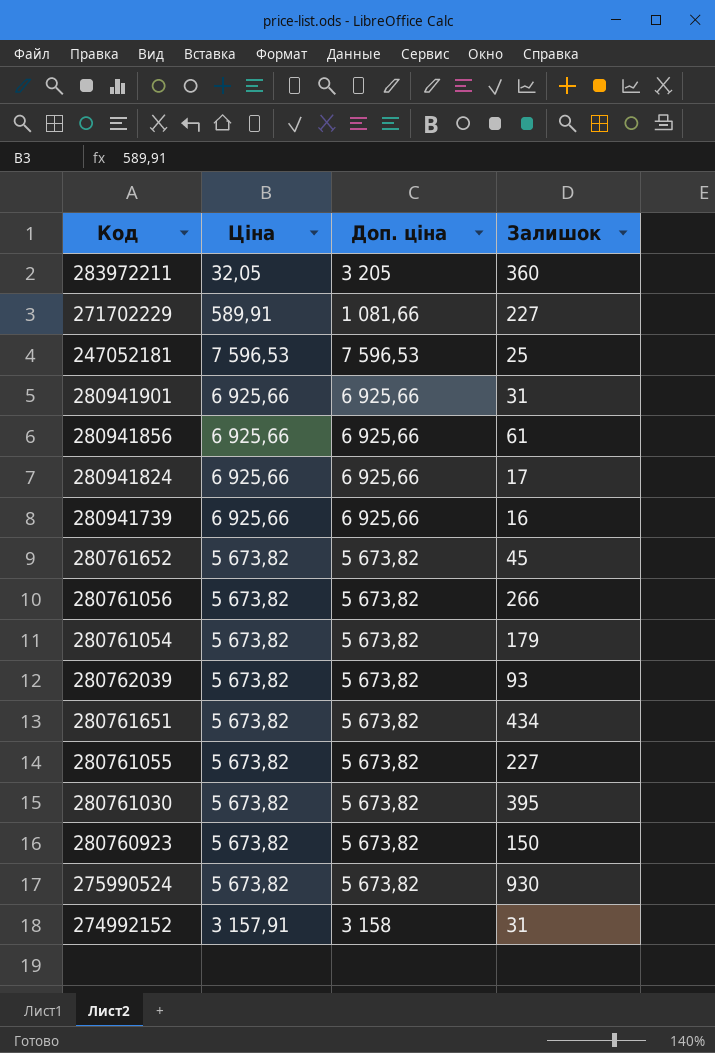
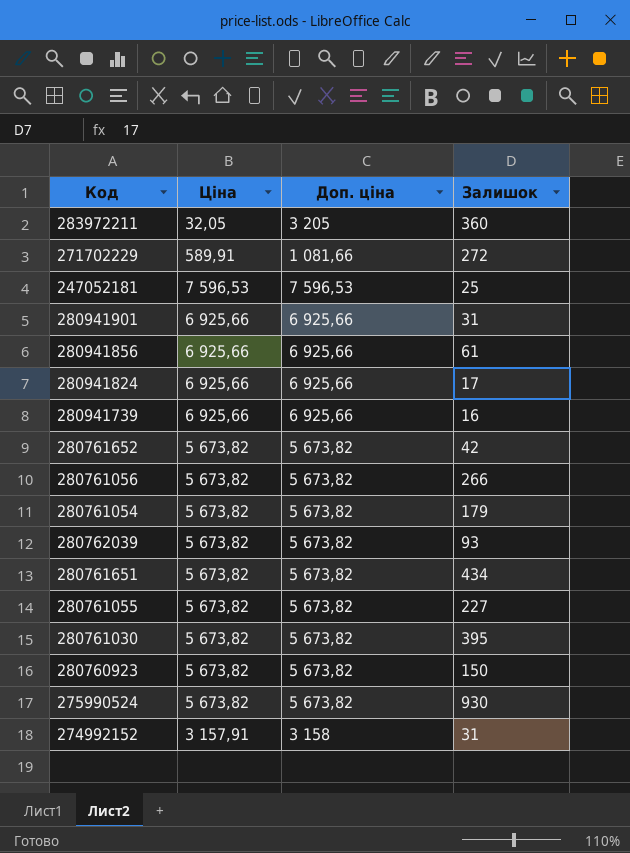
271702229 | Залишок: 227 -> 272
280761652 | Залишок: 45 -> 42

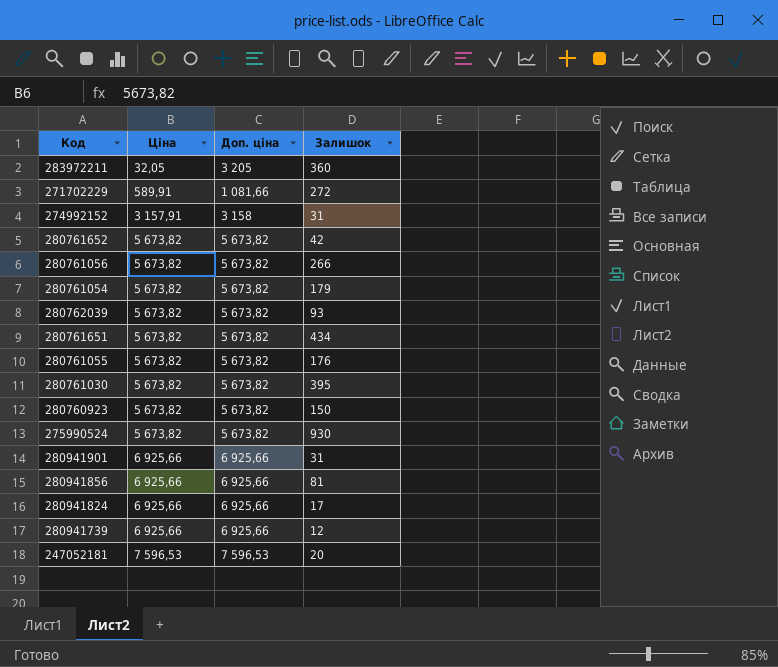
row order: none -> Ціна ascending
280761055 | Залишок: 227 -> 176
280941856 | Залишок: 61 -> 81
280941739 | Залишок: 16 -> 12
247052181 | Залишок: 25 -> 20

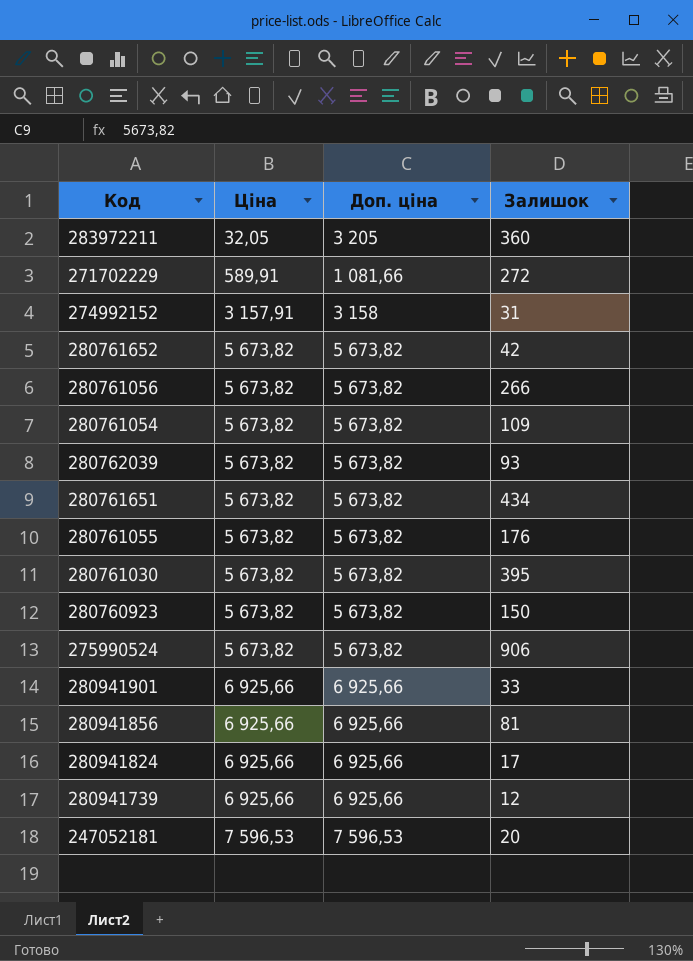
280761054 | Залишок: 179 -> 109
275990524 | Залишок: 930 -> 906
280941901 | Залишок: 31 -> 33

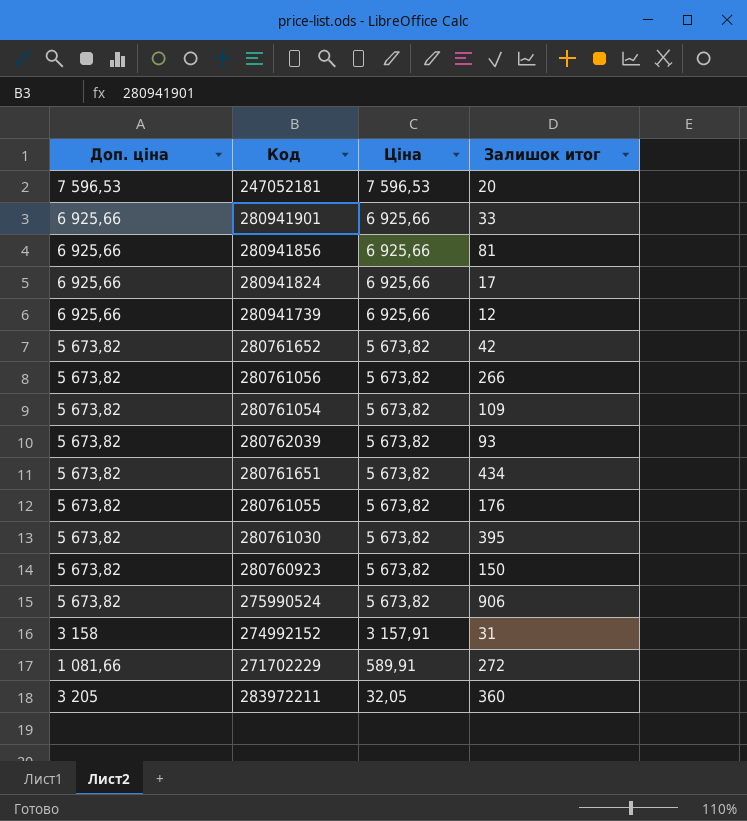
row order: Ціна ascending -> Ціна descending
column Доп. ціна | position: 3 -> 1
column name: Залишок -> Залишок итог

